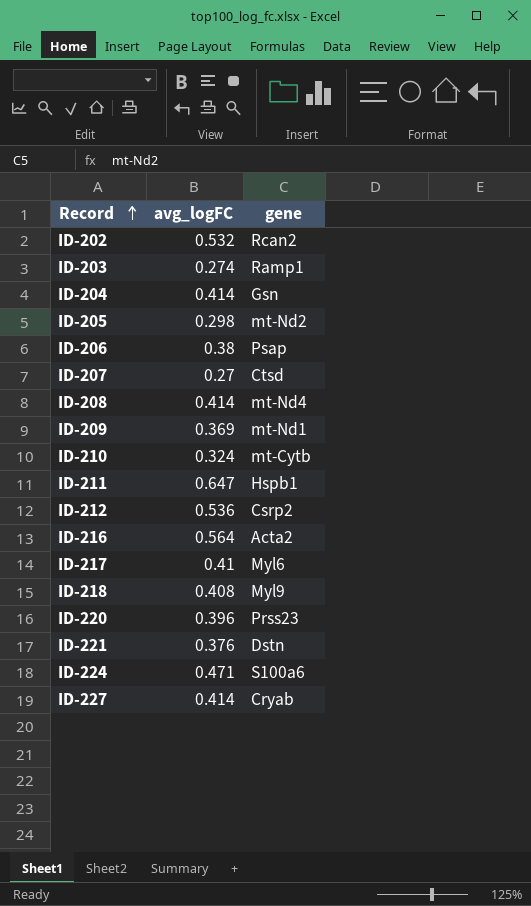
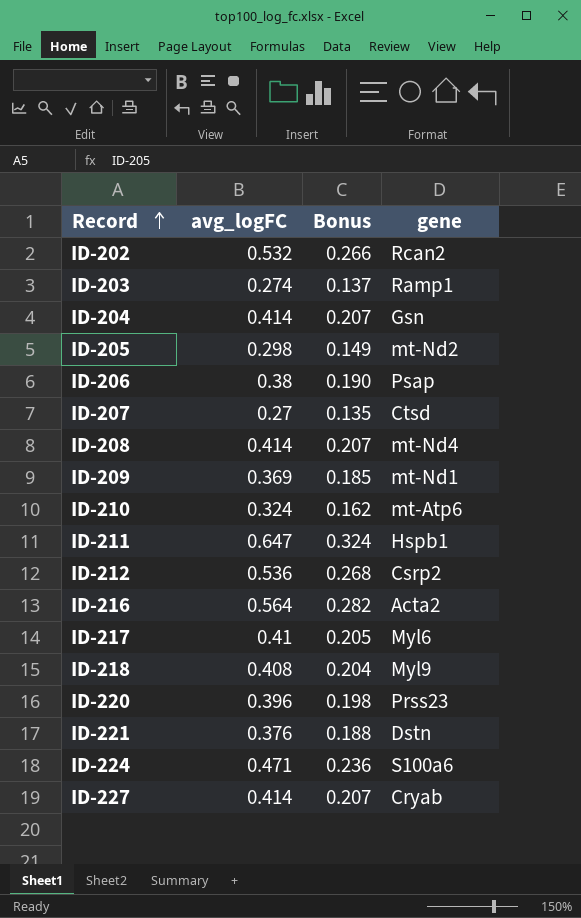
column Bonus | formula: none -> [avg_logFC] * 0.5
ID-210 | gene: mt-Cytb -> mt-Atp6

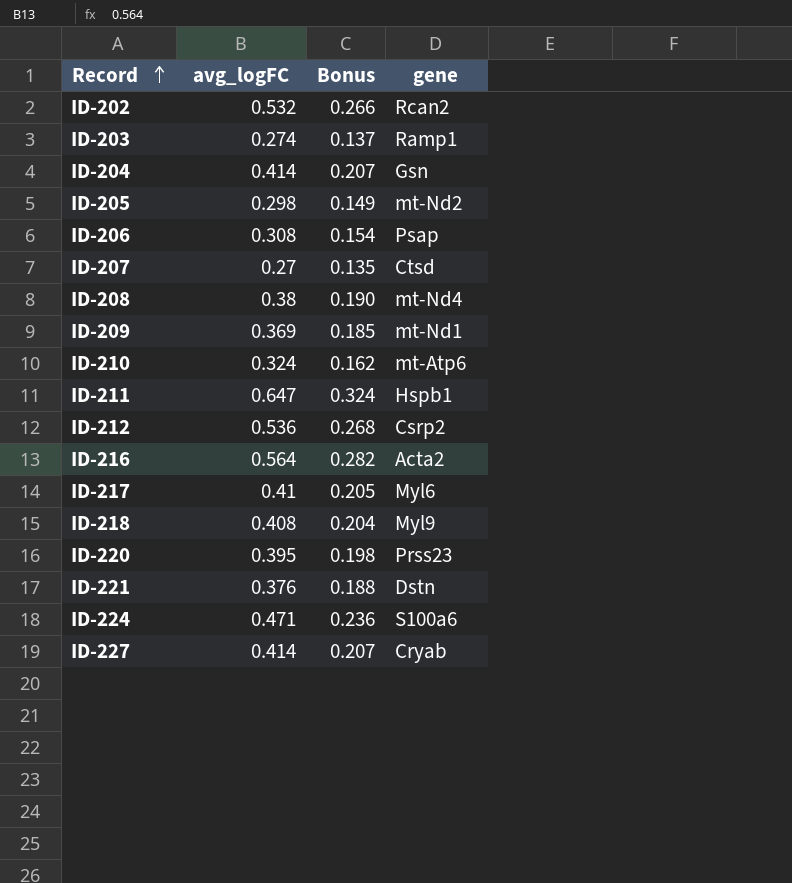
ID-206 | avg_logFC: 0.38 -> 0.308
ID-206 | Bonus: 0.190 -> 0.154
ID-208 | avg_logFC: 0.414 -> 0.38
ID-208 | Bonus: 0.207 -> 0.190
ID-220 | avg_logFC: 0.396 -> 0.395

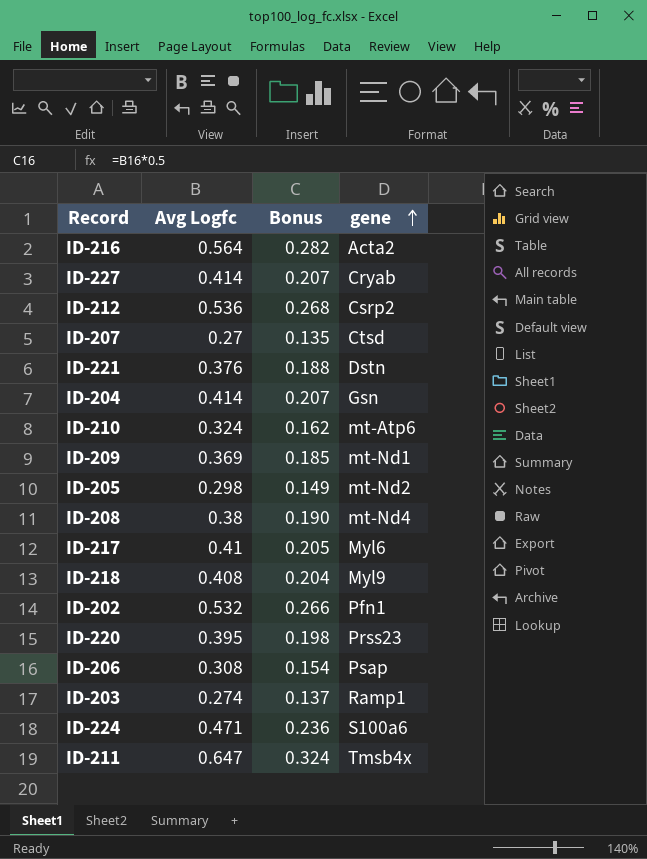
row order: Record ascending -> gene ascending
column name: avg_logFC -> Avg Logfc
ID-202 | gene: Rcan2 -> Pfn1
ID-211 | gene: Hspb1 -> Tmsb4x

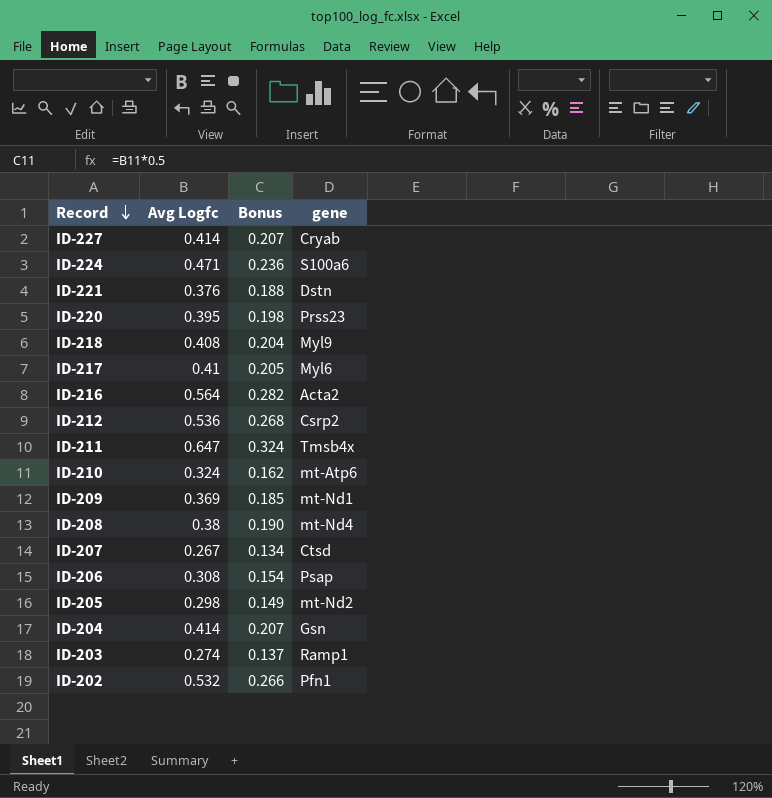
row order: gene ascending -> Record descending
ID-207 | Avg Logfc: 0.27 -> 0.267
ID-207 | Bonus: 0.135 -> 0.134

